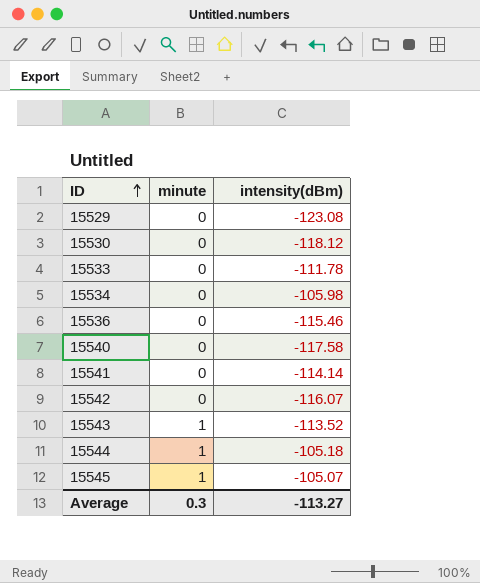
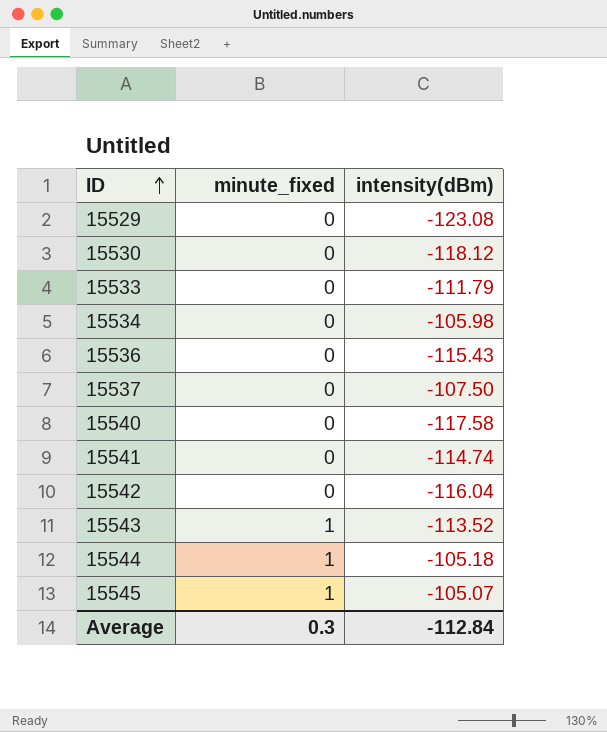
column name: minute -> minute_fixed
15533 | intensity(dBm): -111.78 -> -111.79
15536 | intensity(dBm): -115.46 -> -115.43
row 15537: none -> 0 | -107.50
15541 | intensity(dBm): -114.14 -> -114.74
15542 | intensity(dBm): -116.07 -> -116.04
Average | intensity(dBm): -113.27 -> -112.84

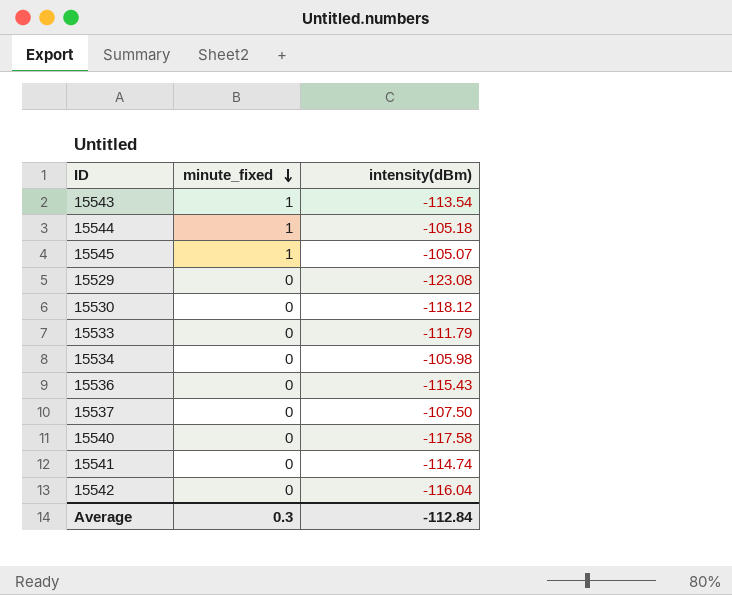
row order: ID ascending -> minute_fixed descending
15543 | intensity(dBm): -113.52 -> -113.54

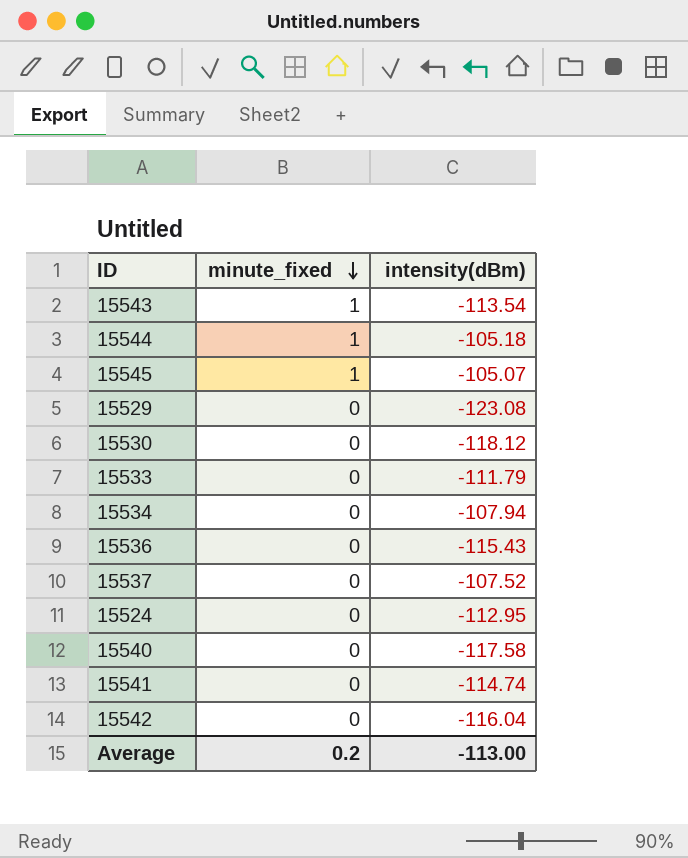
15534 | intensity(dBm): -105.98 -> -107.94
15537 | intensity(dBm): -107.50 -> -107.52
row 15524: none -> 0 | -112.95
Average | minute_fixed: 0.3 -> 0.2
Average | intensity(dBm): -112.84 -> -113.00

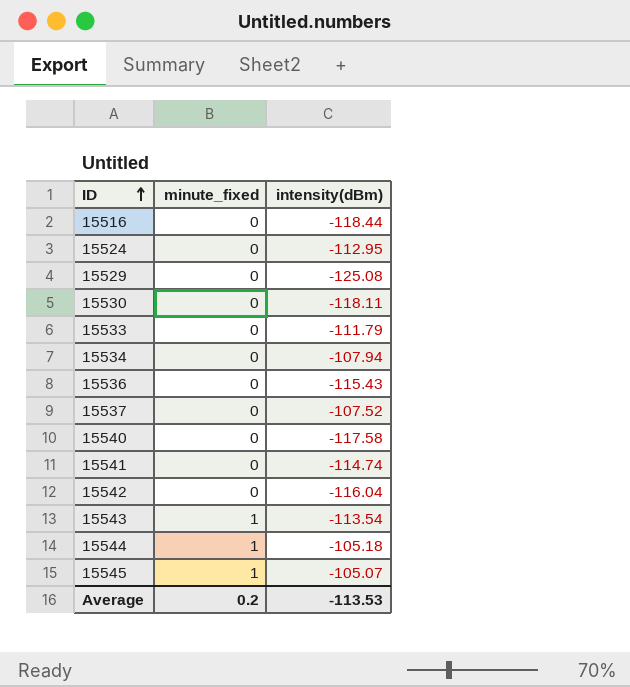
row order: minute_fixed descending -> ID ascending
row 15516: none -> 0 | -118.44
15529 | intensity(dBm): -123.08 -> -125.08
15530 | intensity(dBm): -118.12 -> -118.11
Average | intensity(dBm): -113.00 -> -113.53

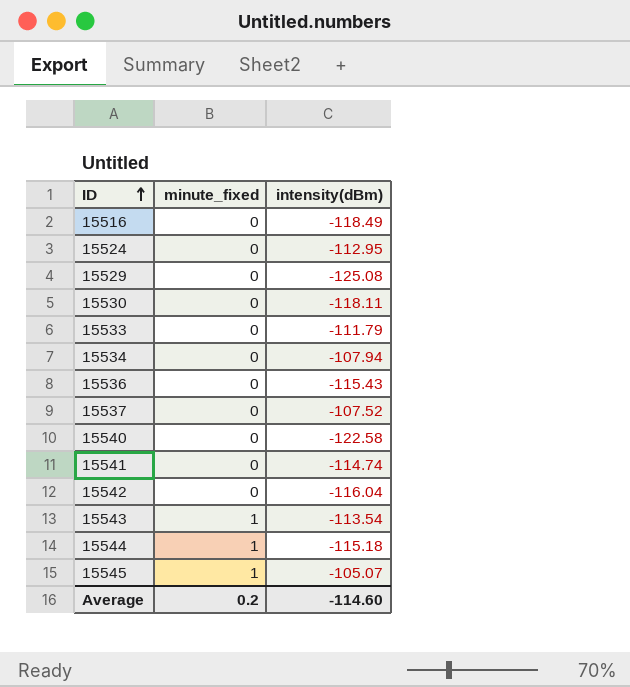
15516 | intensity(dBm): -118.44 -> -118.49
15540 | intensity(dBm): -117.58 -> -122.58
15544 | intensity(dBm): -105.18 -> -115.18
Average | intensity(dBm): -113.53 -> -114.60

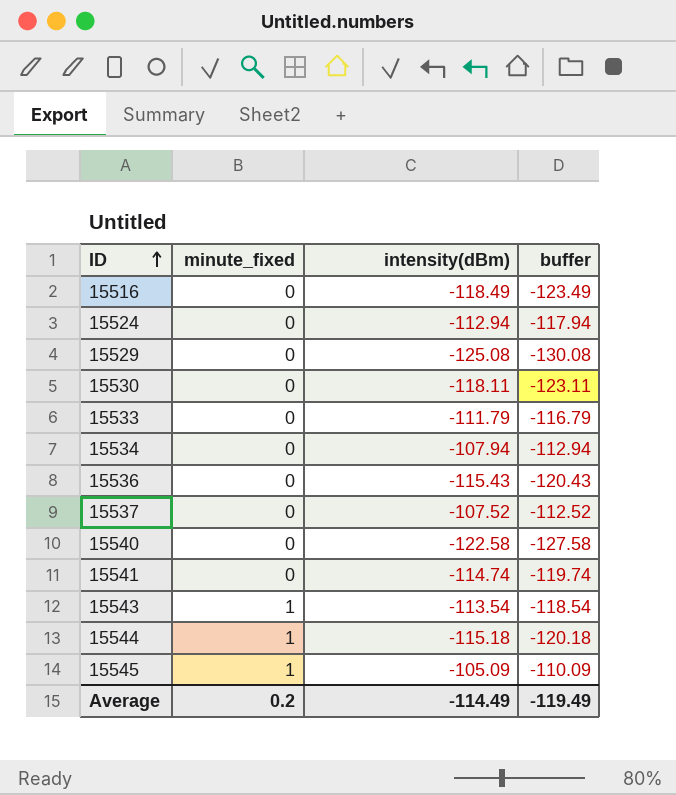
column buffer | formula: none -> [intensity(dBm)] - 5
row 15542: 0 | -116.04 -> none
15524 | intensity(dBm): -112.95 -> -112.94
15545 | intensity(dBm): -105.07 -> -105.09
Average | intensity(dBm): -114.60 -> -114.49

